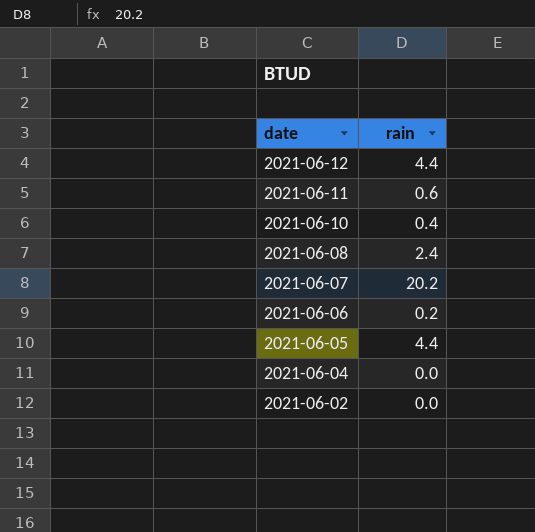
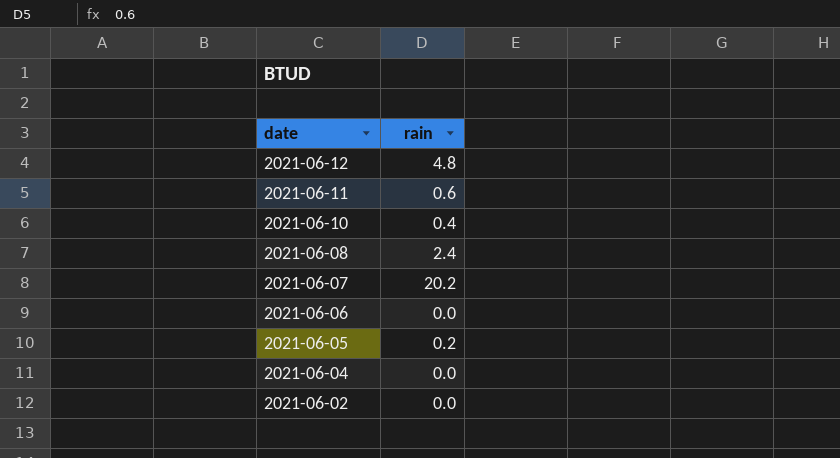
2021-06-12 | rain: 4.4 -> 4.8
2021-06-06 | rain: 0.2 -> 0.0
2021-06-05 | rain: 4.4 -> 0.2

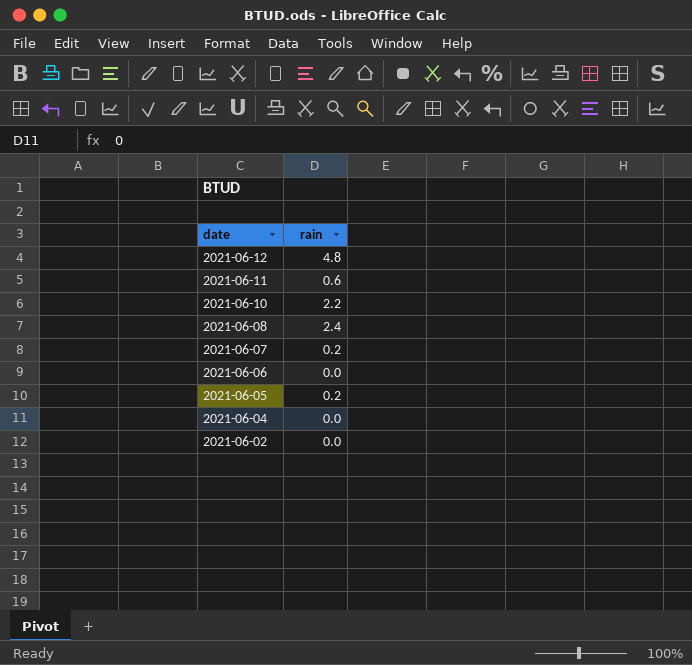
2021-06-10 | rain: 0.4 -> 2.2
2021-06-07 | rain: 20.2 -> 0.2

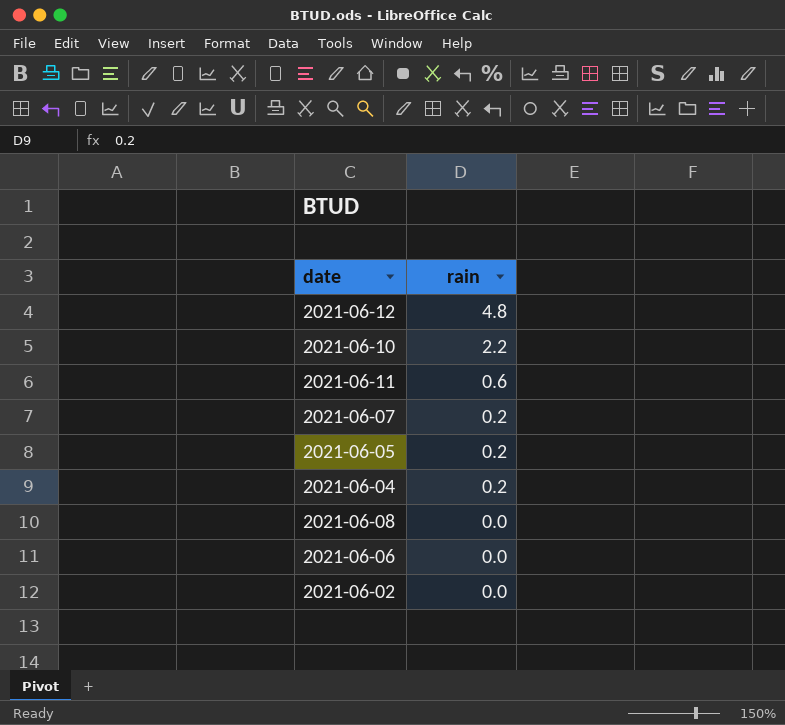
row order: date descending -> rain descending
2021-06-04 | rain: 0.0 -> 0.2
2021-06-08 | rain: 2.4 -> 0.0

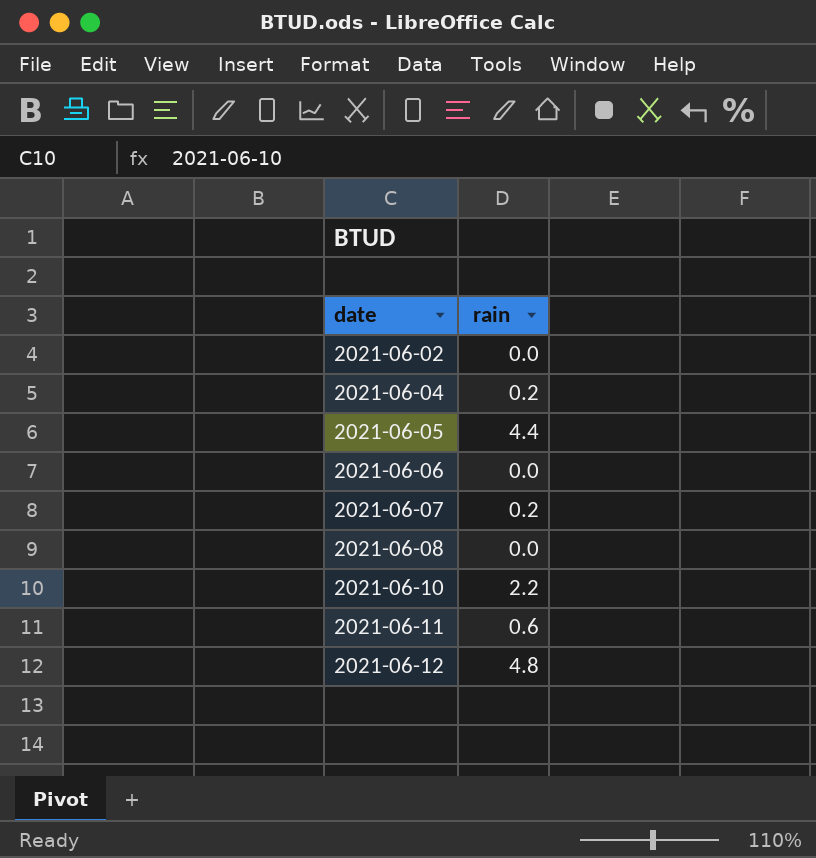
row order: rain descending -> date ascending
2021-06-05 | rain: 0.2 -> 4.4

